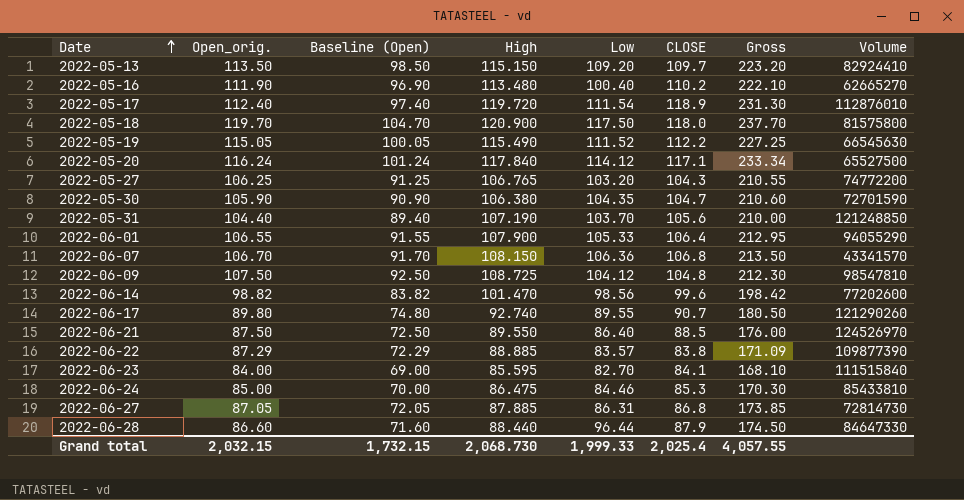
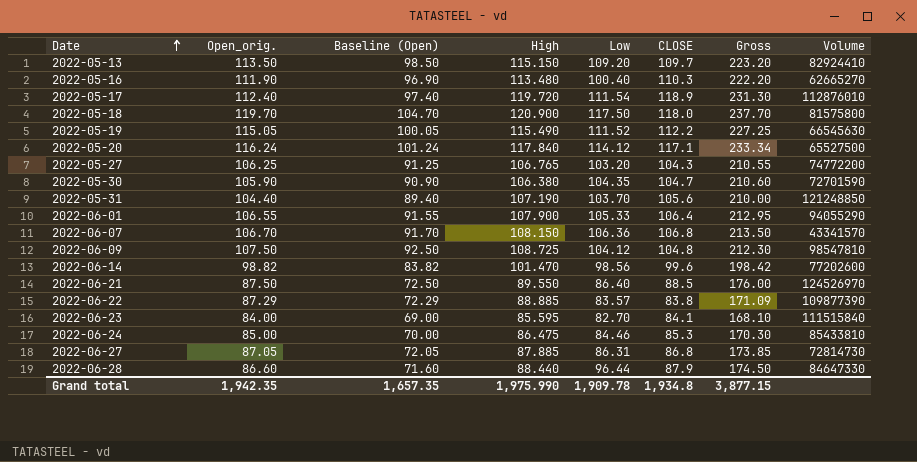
row 2022-06-17: 89.80 | 74.80 | 92.740 | 89.55 | 90.7 | 180.50 | 121290260 -> none
2022-05-16 | CLOSE: 110.2 -> 110.3
2022-05-16 | Gross: 222.10 -> 222.20
Grand total | Open_orig.: 2,032.15 -> 1,942.35
Grand total | Baseline (Open): 1,732.15 -> 1,657.35
Grand total | High: 2,068.730 -> 1,975.990
Grand total | Low: 1,999.33 -> 1,909.78
Grand total | CLOSE: 2,025.4 -> 1,934.8
Grand total | Gross: 4,057.55 -> 3,877.15

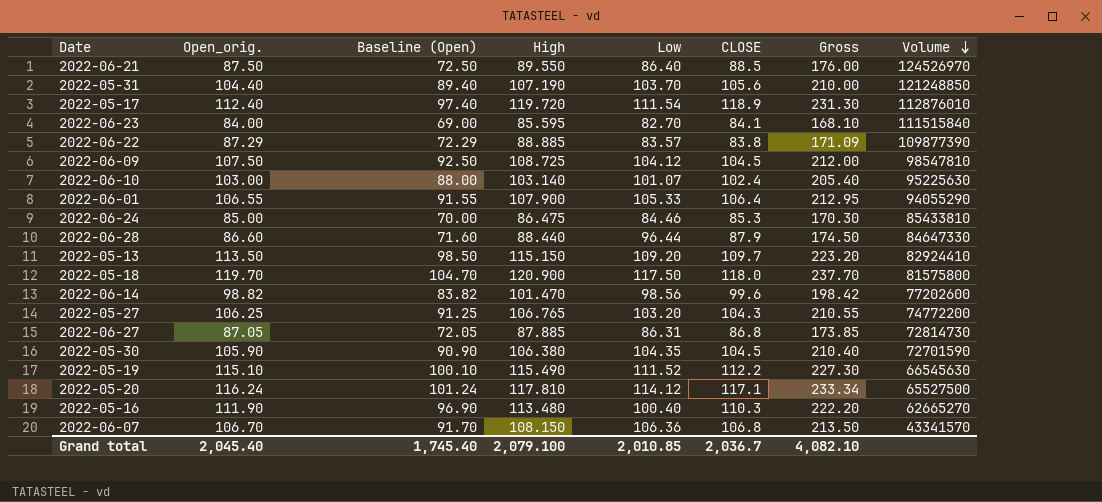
row order: Date ascending -> Volume descending
2022-06-09 | CLOSE: 104.8 -> 104.5
2022-06-09 | Gross: 212.30 -> 212.00
row 2022-06-10: none -> 103.00 | 88.00 | 103.140 | 101.07 | 102.4 | 205.40 | 95225630
2022-05-30 | CLOSE: 104.7 -> 104.5
2022-05-30 | Gross: 210.60 -> 210.40
2022-05-19 | Open_orig.: 115.05 -> 115.10
2022-05-19 | Baseline (Open): 100.05 -> 100.10
2022-05-19 | Gross: 227.25 -> 227.30
2022-05-20 | High: 117.840 -> 117.810
Grand total | Open_orig.: 1,942.35 -> 2,045.40
Grand total | Baseline (Open): 1,657.35 -> 1,745.40
Grand total | High: 1,975.990 -> 2,079.100
Grand total | Low: 1,909.78 -> 2,010.85
Grand total | CLOSE: 1,934.8 -> 2,036.7
Grand total | Gross: 3,877.15 -> 4,082.10

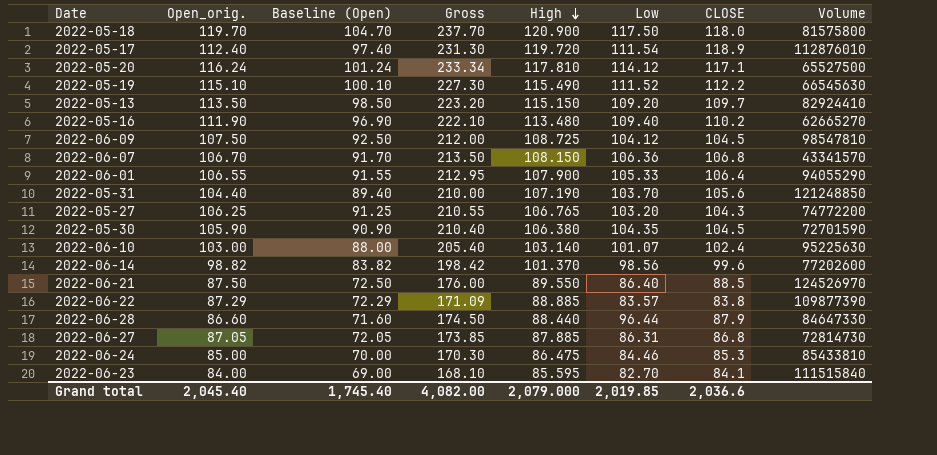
row order: Volume descending -> High descending
column Gross | position: 7 -> 4
2022-05-16 | Gross: 222.20 -> 222.10
2022-05-16 | Low: 100.40 -> 109.40
2022-05-16 | CLOSE: 110.3 -> 110.2
2022-06-14 | High: 101.470 -> 101.370
Grand total | Gross: 4,082.10 -> 4,082.00
Grand total | High: 2,079.100 -> 2,079.000
Grand total | Low: 2,010.85 -> 2,019.85
Grand total | CLOSE: 2,036.7 -> 2,036.6

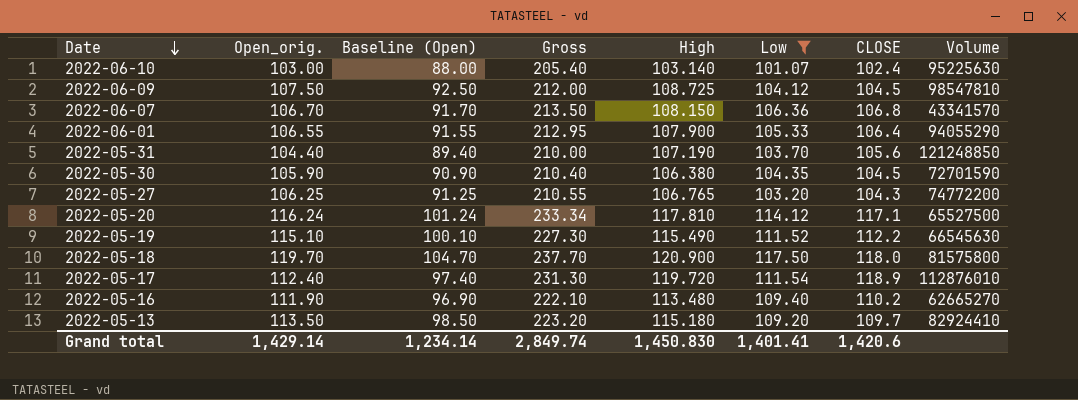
filter: none -> Low >= 101.07
row order: High descending -> Date descending
2022-05-13 | High: 115.150 -> 115.180
Grand total | Open_orig.: 2,045.40 -> 1,429.14
Grand total | Baseline (Open): 1,745.40 -> 1,234.14
Grand total | Gross: 4,082.00 -> 2,849.74
Grand total | High: 2,079.000 -> 1,450.830
Grand total | Low: 2,019.85 -> 1,401.41
Grand total | CLOSE: 2,036.6 -> 1,420.6

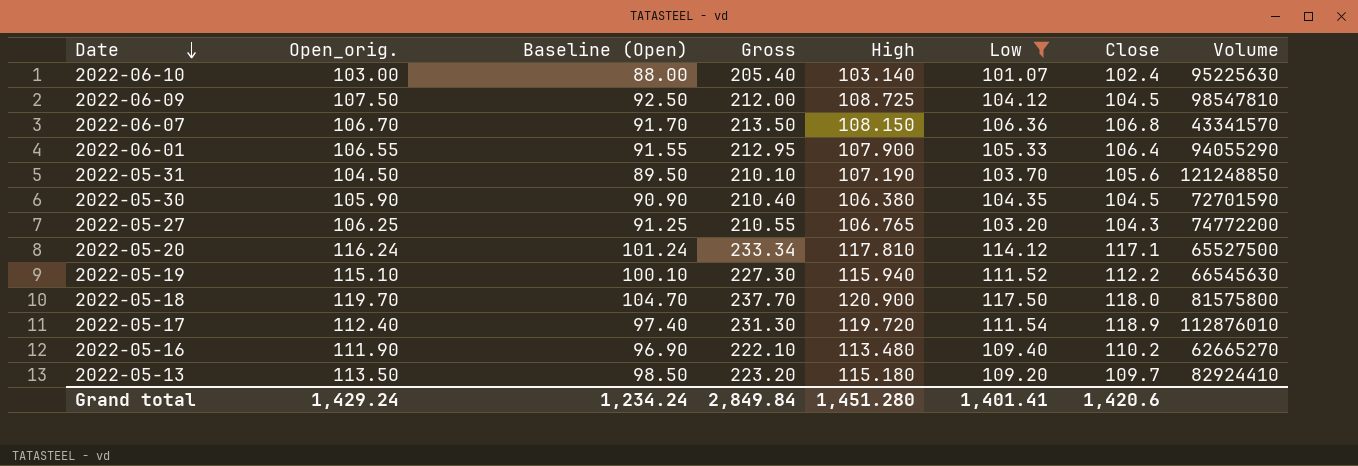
column name: CLOSE -> Close
2022-05-31 | Open_orig.: 104.40 -> 104.50
2022-05-31 | Baseline (Open): 89.40 -> 89.50
2022-05-31 | Gross: 210.00 -> 210.10
2022-05-19 | High: 115.490 -> 115.940
Grand total | Open_orig.: 1,429.14 -> 1,429.24
Grand total | Baseline (Open): 1,234.14 -> 1,234.24
Grand total | Gross: 2,849.74 -> 2,849.84
Grand total | High: 1,450.830 -> 1,451.280

